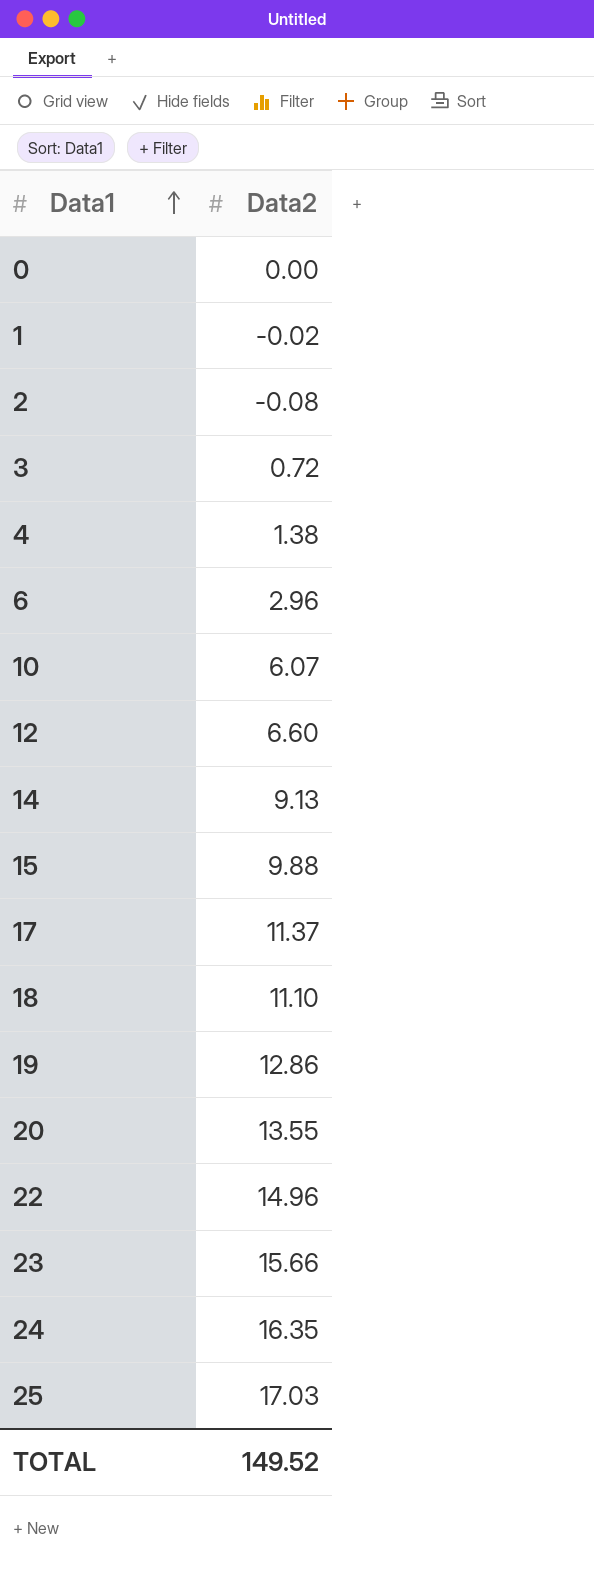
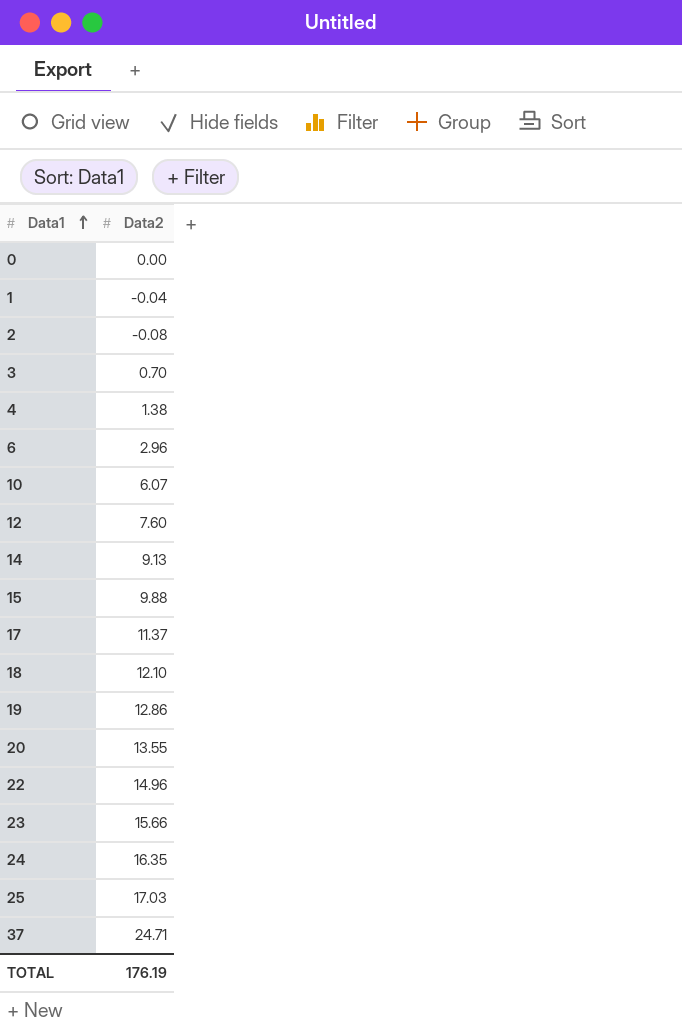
1 | Data2: -0.02 -> -0.04
3 | Data2: 0.72 -> 0.70
12 | Data2: 6.60 -> 7.60
18 | Data2: 11.10 -> 12.10
row 37: none -> 24.71
TOTAL | Data2: 149.52 -> 176.19

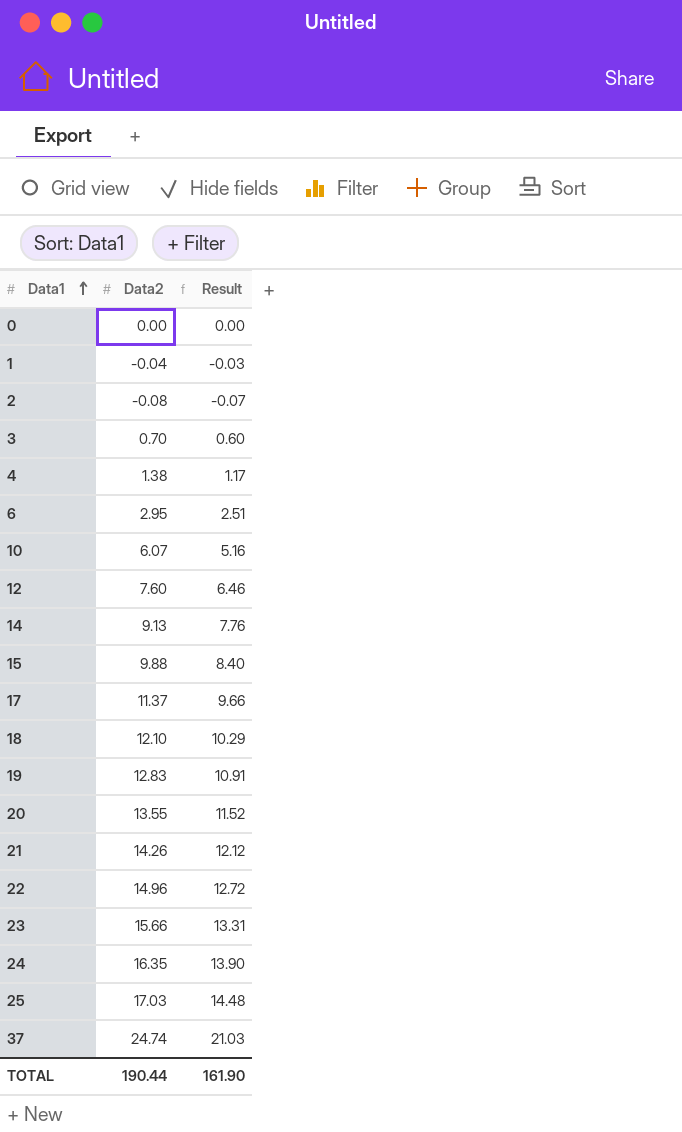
column Result | formula: none -> [Data2] * 0.85
6 | Data2: 2.96 -> 2.95
19 | Data2: 12.86 -> 12.83
row 21: none -> 14.26 | 12.12
37 | Data2: 24.71 -> 24.74
TOTAL | Data2: 176.19 -> 190.44

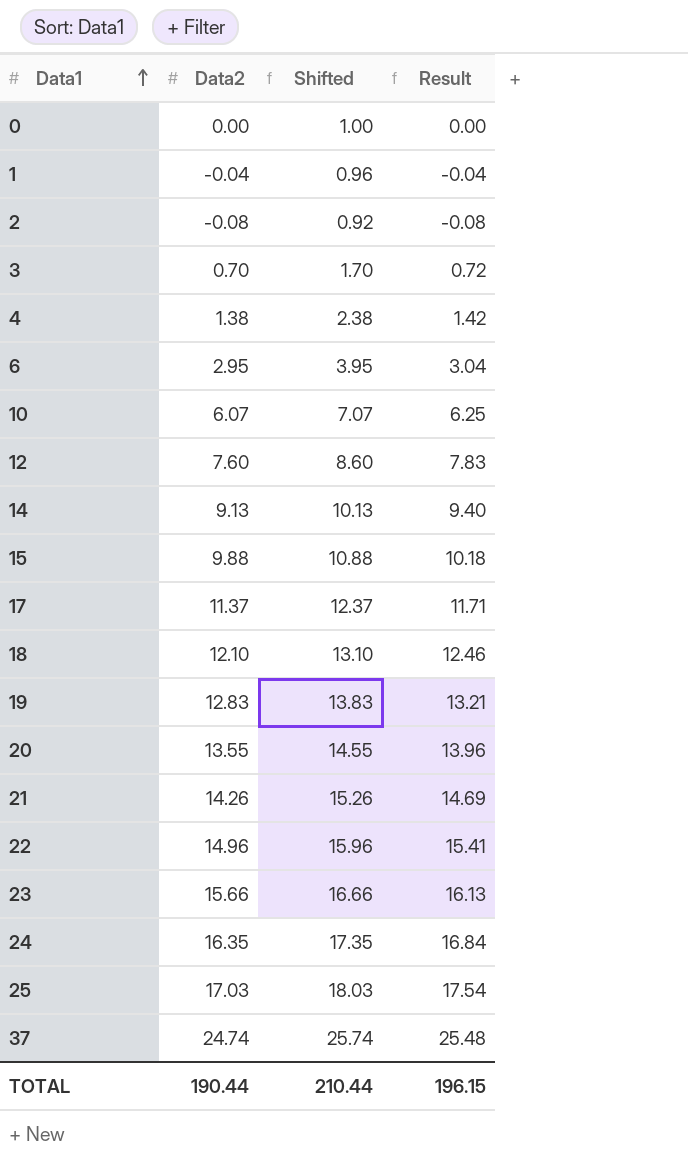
column Shifted | formula: none -> [Data2] + 1
column Result | formula: [Data2] * 0.85 -> [Data2] * 1.03
TOTAL | Result: 161.90 -> 196.15

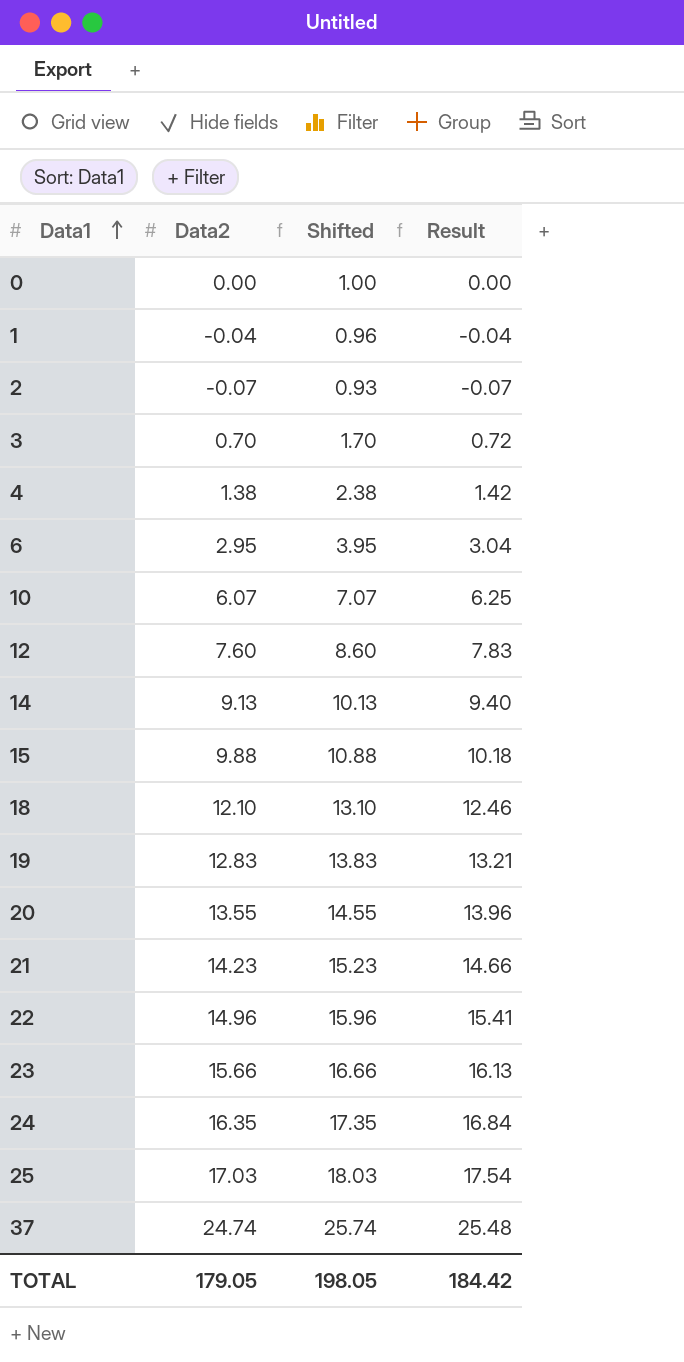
row 17: 11.37 | 12.37 | 11.71 -> none
2 | Data2: -0.08 -> -0.07
2 | Shifted: 0.92 -> 0.93
2 | Result: -0.08 -> -0.07
21 | Data2: 14.26 -> 14.23
21 | Shifted: 15.26 -> 15.23
21 | Result: 14.69 -> 14.66
TOTAL | Data2: 190.44 -> 179.05
TOTAL | Shifted: 210.44 -> 198.05
TOTAL | Result: 196.15 -> 184.42

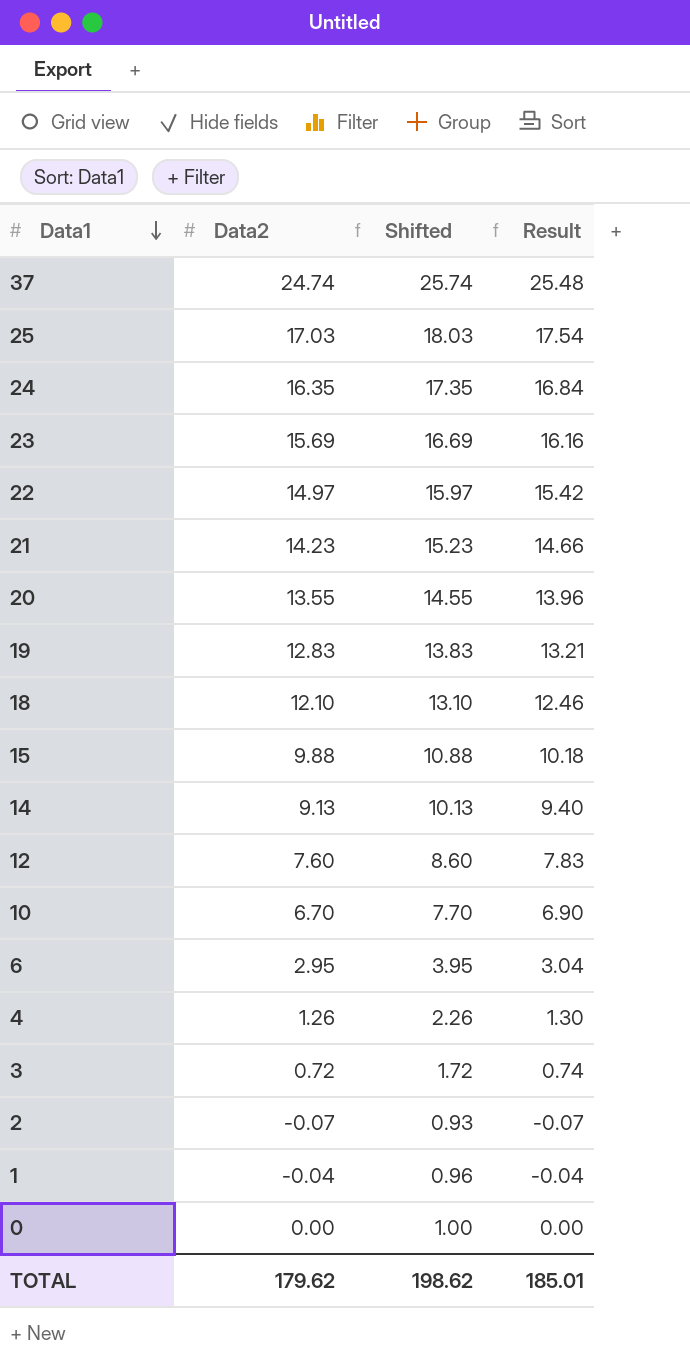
row order: Data1 ascending -> Data1 descending
23 | Data2: 15.66 -> 15.69
23 | Shifted: 16.66 -> 16.69
23 | Result: 16.13 -> 16.16
22 | Data2: 14.96 -> 14.97
22 | Shifted: 15.96 -> 15.97
22 | Result: 15.41 -> 15.42
10 | Data2: 6.07 -> 6.70
10 | Shifted: 7.07 -> 7.70
10 | Result: 6.25 -> 6.90
4 | Data2: 1.38 -> 1.26
4 | Shifted: 2.38 -> 2.26
4 | Result: 1.42 -> 1.30
3 | Data2: 0.70 -> 0.72
3 | Shifted: 1.70 -> 1.72
3 | Result: 0.72 -> 0.74
TOTAL | Data2: 179.05 -> 179.62
TOTAL | Shifted: 198.05 -> 198.62
TOTAL | Result: 184.42 -> 185.01

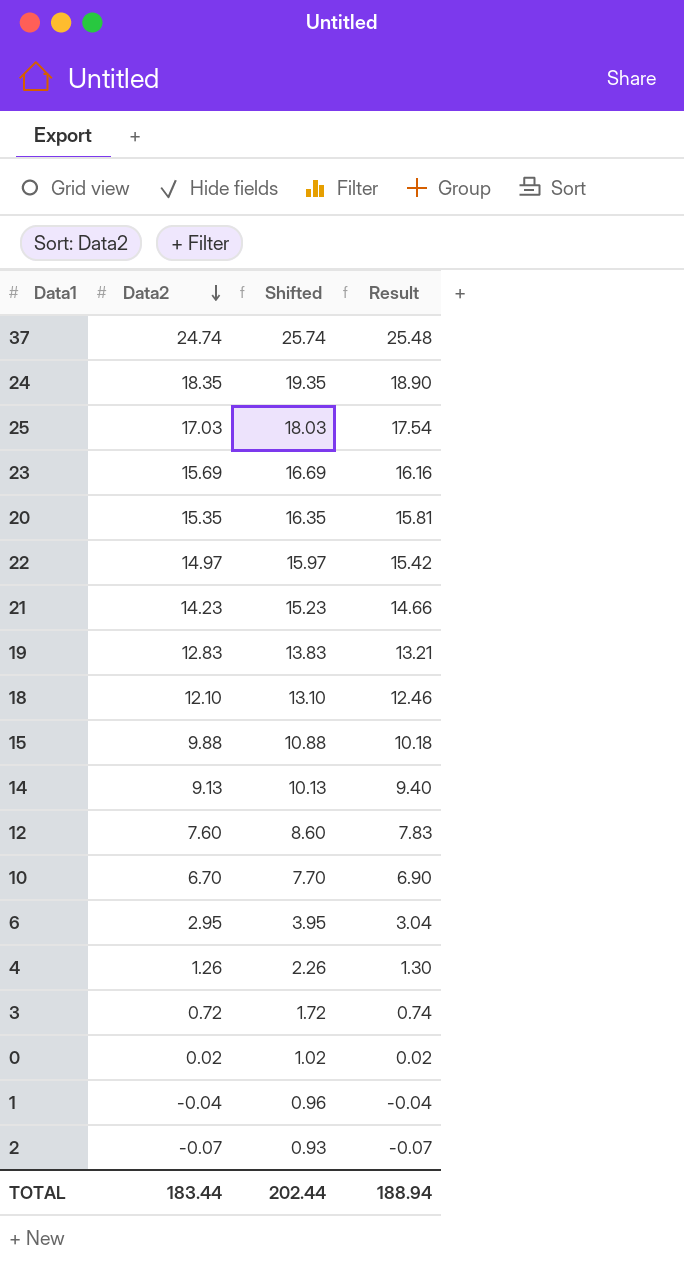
row order: Data1 descending -> Data2 descending
24 | Data2: 16.35 -> 18.35
24 | Shifted: 17.35 -> 19.35
24 | Result: 16.84 -> 18.90
20 | Data2: 13.55 -> 15.35
20 | Shifted: 14.55 -> 16.35
20 | Result: 13.96 -> 15.81
0 | Data2: 0.00 -> 0.02
0 | Shifted: 1.00 -> 1.02
0 | Result: 0.00 -> 0.02
TOTAL | Data2: 179.62 -> 183.44
TOTAL | Shifted: 198.62 -> 202.44
TOTAL | Result: 185.01 -> 188.94

